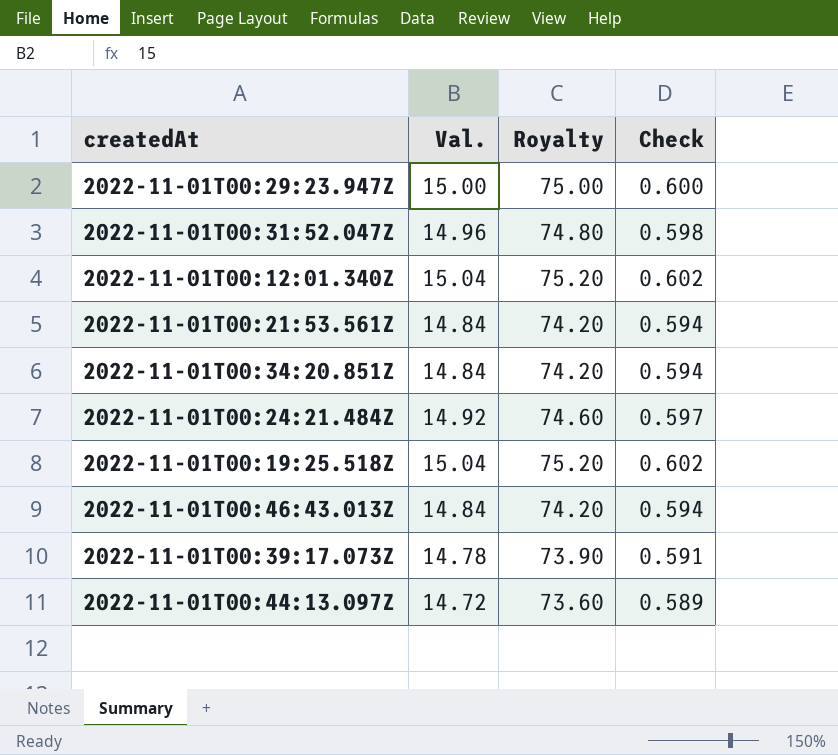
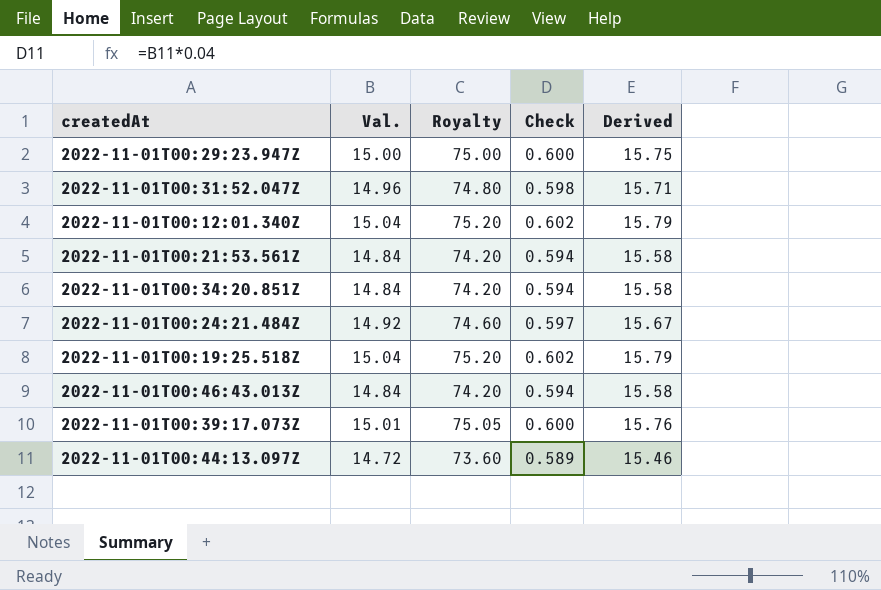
column Derived | formula: none -> [Val.] * 1.05
2022-11-01T00:39:17.073Z | Val.: 14.78 -> 15.01
2022-11-01T00:39:17.073Z | Royalty: 73.90 -> 75.05
2022-11-01T00:39:17.073Z | Check: 0.591 -> 0.600

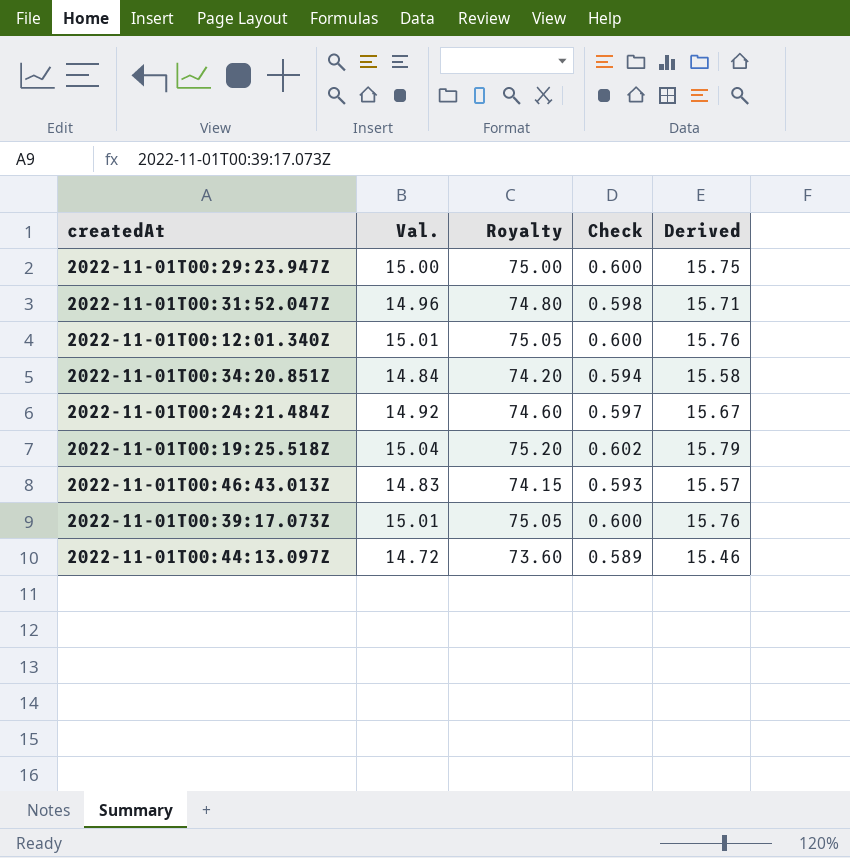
row 2022-11-01T00:21:53.561Z: 14.84 | 74.20 | 0.594 | 15.58 -> none
2022-11-01T00:12:01.340Z | Val.: 15.04 -> 15.01
2022-11-01T00:12:01.340Z | Royalty: 75.20 -> 75.05
2022-11-01T00:12:01.340Z | Check: 0.602 -> 0.600
2022-11-01T00:12:01.340Z | Derived: 15.79 -> 15.76
2022-11-01T00:46:43.013Z | Val.: 14.84 -> 14.83
2022-11-01T00:46:43.013Z | Royalty: 74.20 -> 74.15
2022-11-01T00:46:43.013Z | Check: 0.594 -> 0.593
2022-11-01T00:46:43.013Z | Derived: 15.58 -> 15.57

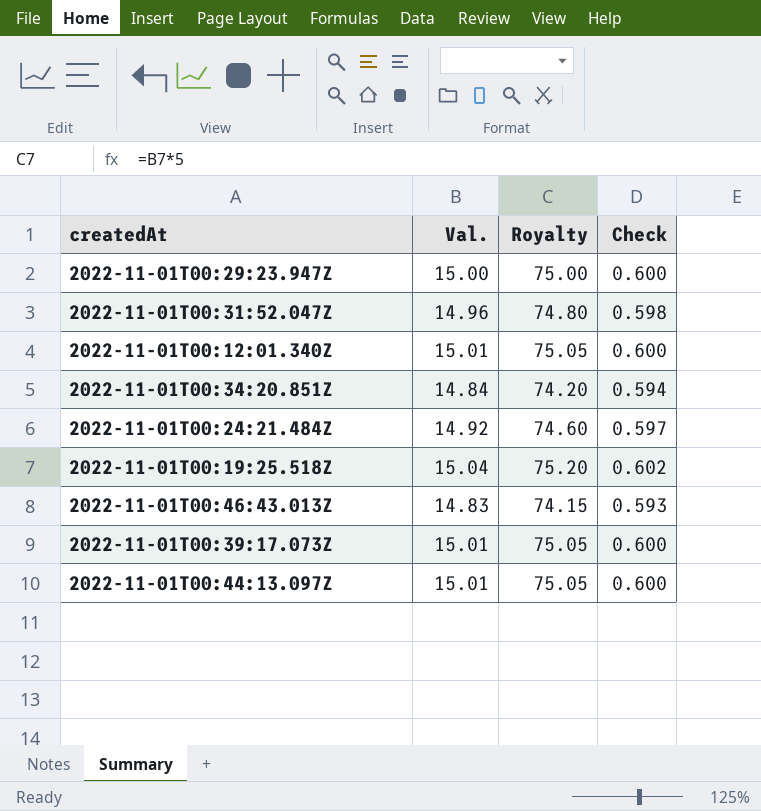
column Derived | formula: [Val.] * 1.05 -> none
2022-11-01T00:44:13.097Z | Val.: 14.72 -> 15.01
2022-11-01T00:44:13.097Z | Royalty: 73.60 -> 75.05
2022-11-01T00:44:13.097Z | Check: 0.589 -> 0.600

